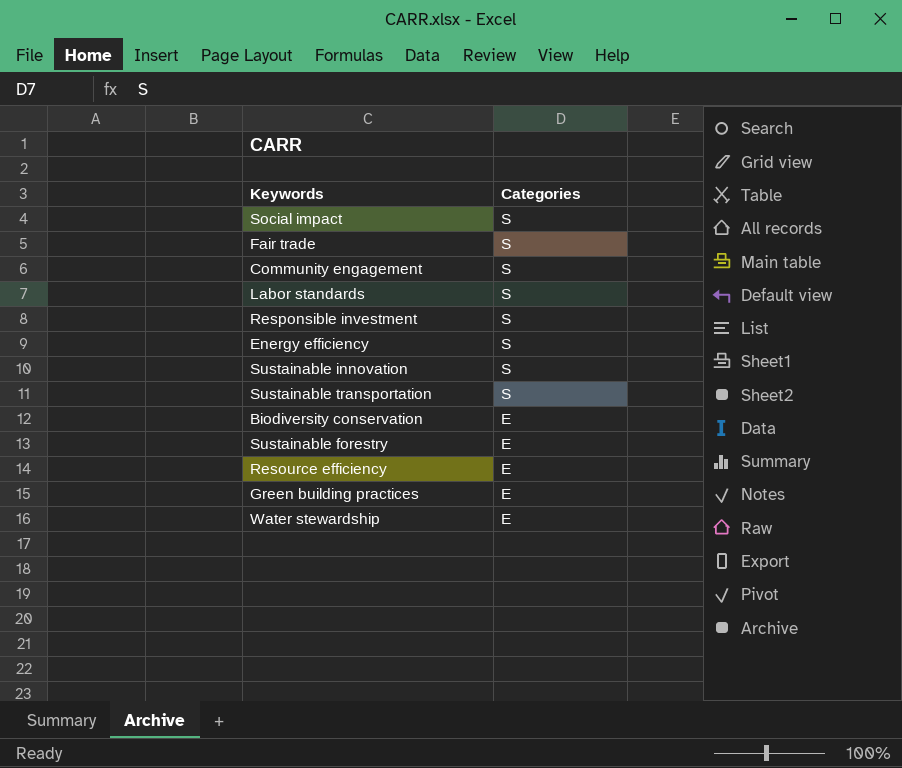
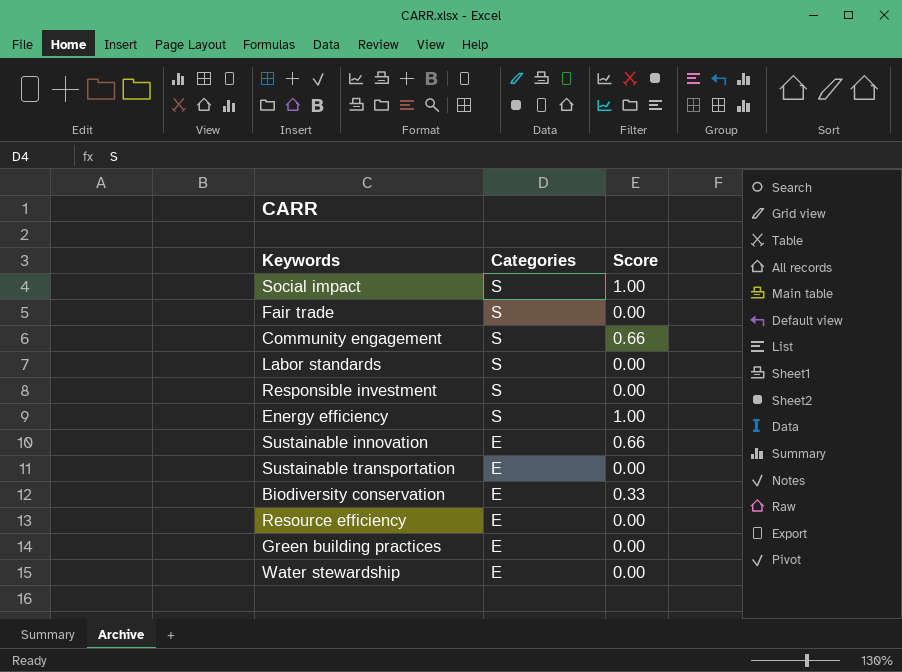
column Score | position: none -> 3
row Sustainable forestry: E -> none
Sustainable innovation | Categories: S -> E
Sustainable transportation | Categories: S -> E

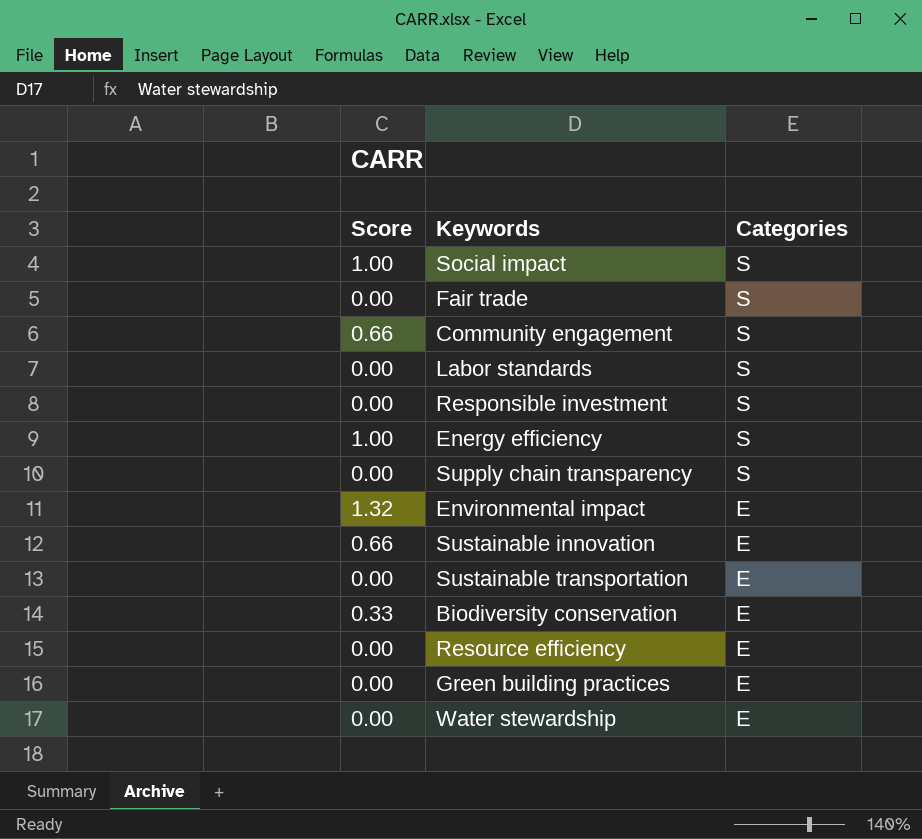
column Score | position: 3 -> 1
row Supply chain transparency: none -> 0.00 | S
row Environmental impact: none -> 1.32 | E

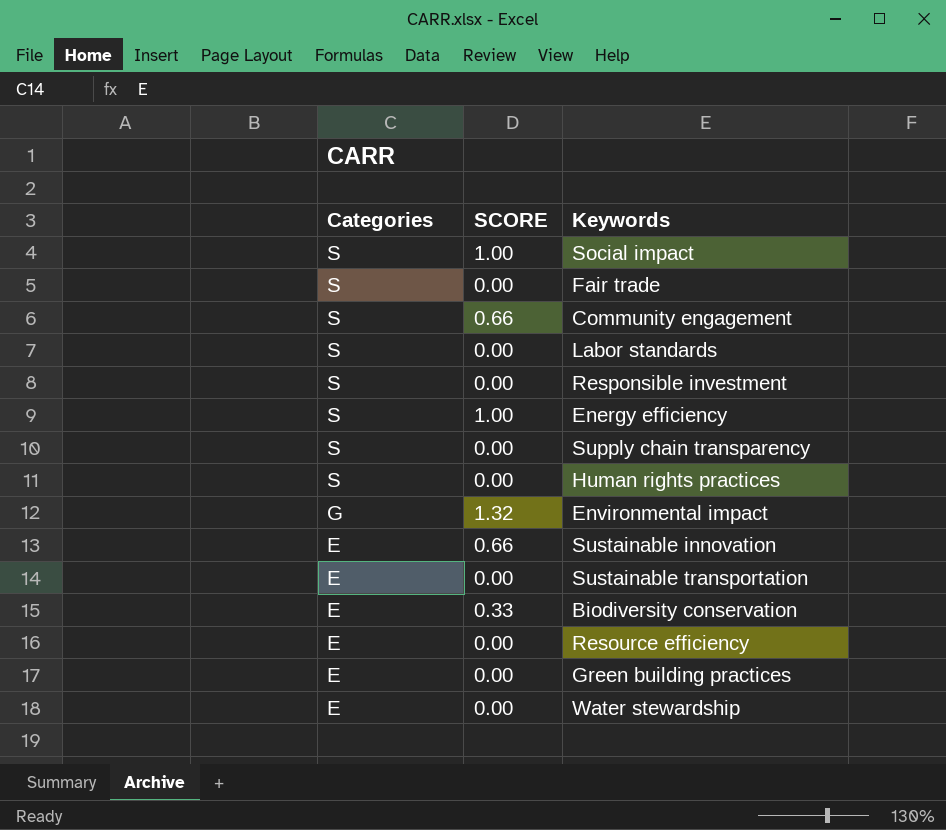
column Categories | position: 3 -> 1
column name: Score -> SCORE
row Human rights practices: none -> S | 0.00
Environmental impact | Categories: E -> G

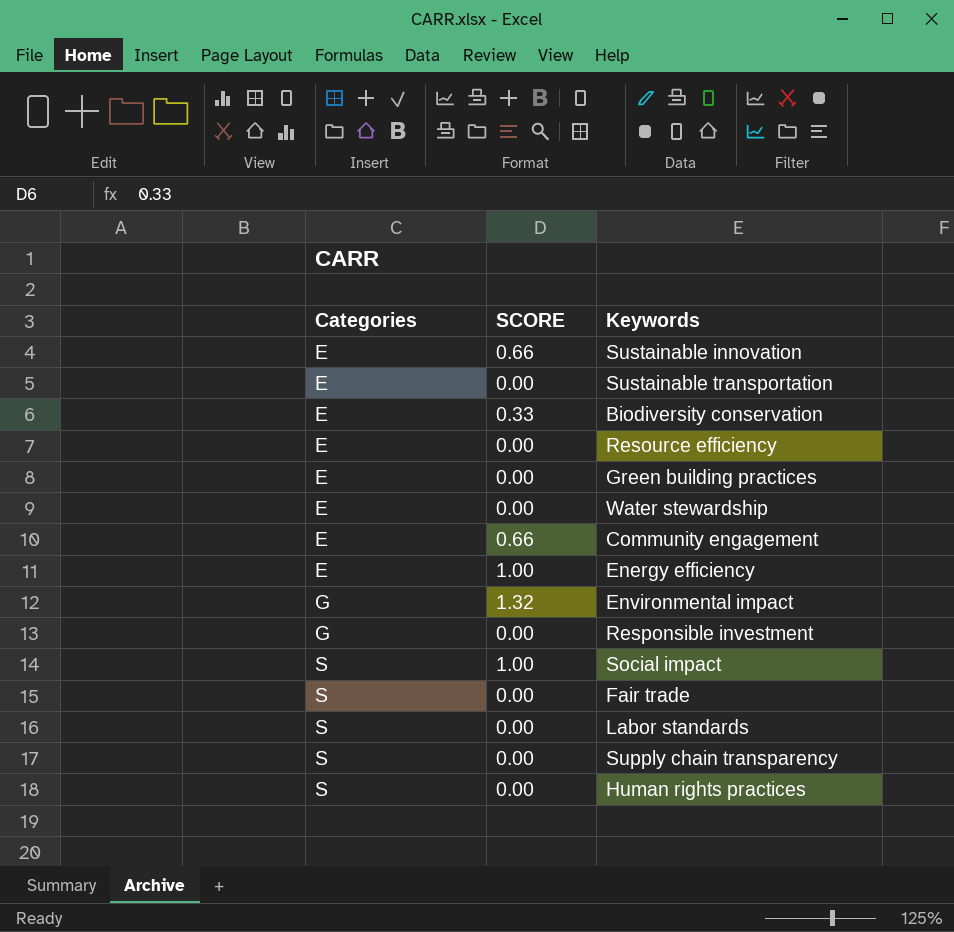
row order: Categories descending -> Categories ascending
Community engagement | Categories: S -> E
Energy efficiency | Categories: S -> E
Responsible investment | Categories: S -> G

